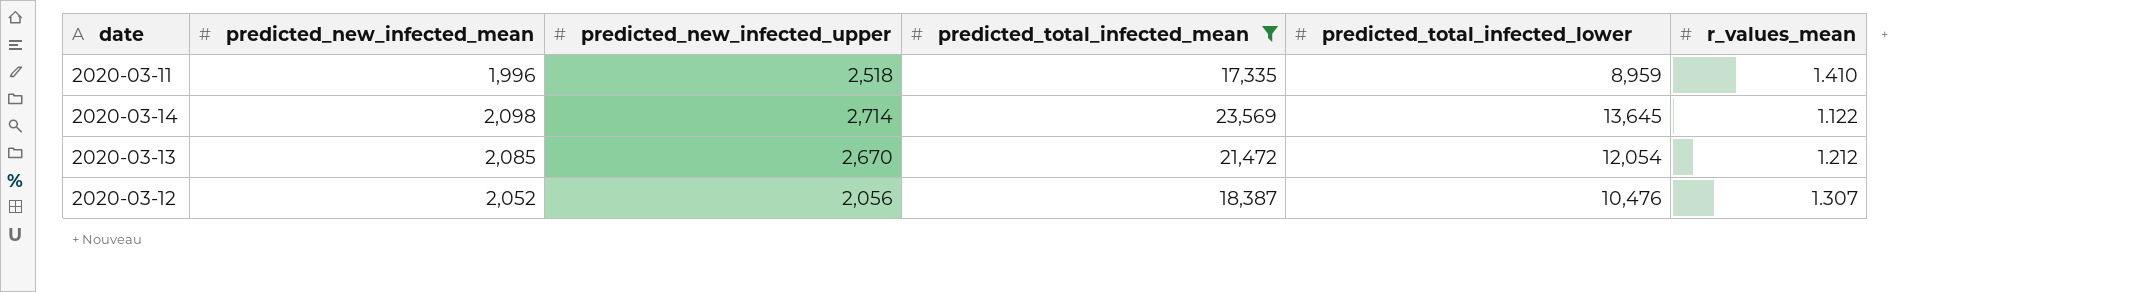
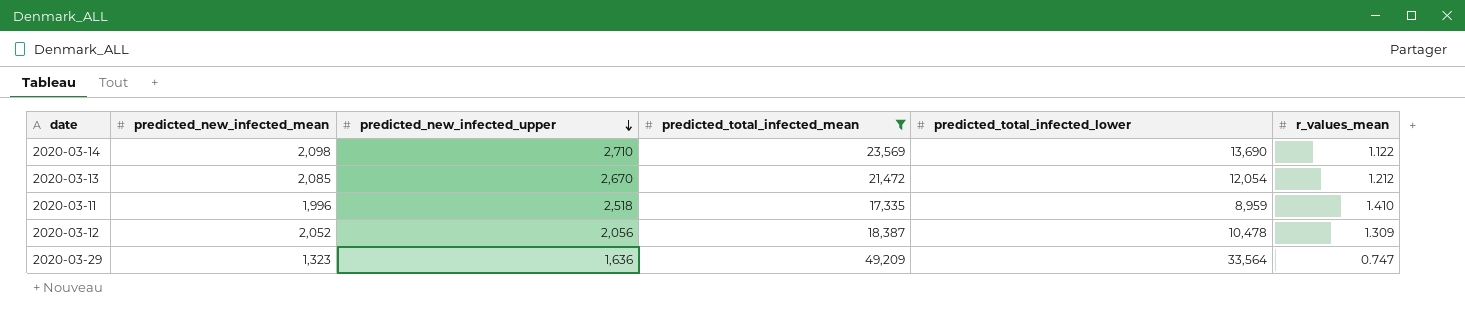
row order: none -> predicted_new_infected_upper descending
2020-03-14 | predicted_new_infected_upper: 2,714 -> 2,710
2020-03-14 | predicted_total_infected_lower: 13,645 -> 13,690
2020-03-12 | predicted_total_infected_lower: 10,476 -> 10,478
2020-03-12 | r_values_mean: 1.307 -> 1.309
row 2020-03-29: none -> 1,323 | 1,636 | 49,209 | 33,564 | 0.747

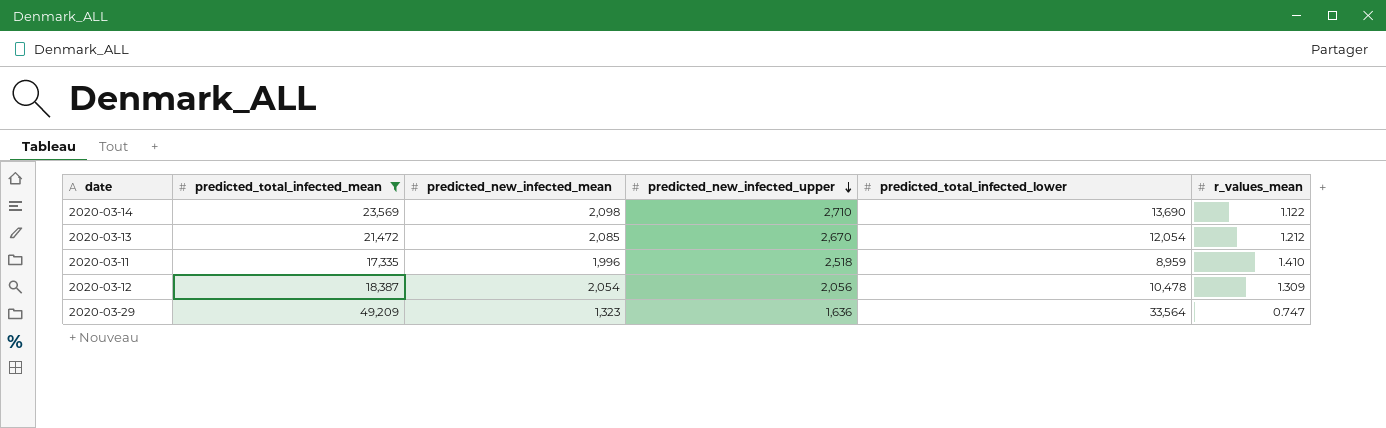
column predicted_total_infected_mean | position: 4 -> 2
2020-03-12 | predicted_new_infected_mean: 2,052 -> 2,054

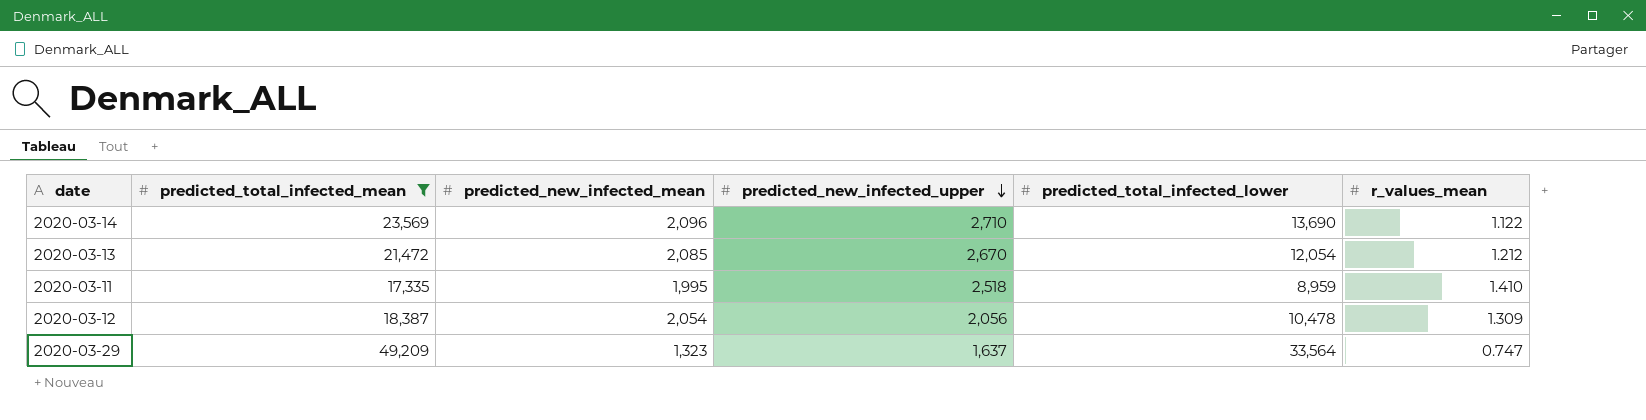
2020-03-14 | predicted_new_infected_mean: 2,098 -> 2,096
2020-03-11 | predicted_new_infected_mean: 1,996 -> 1,995
2020-03-29 | predicted_new_infected_upper: 1,636 -> 1,637

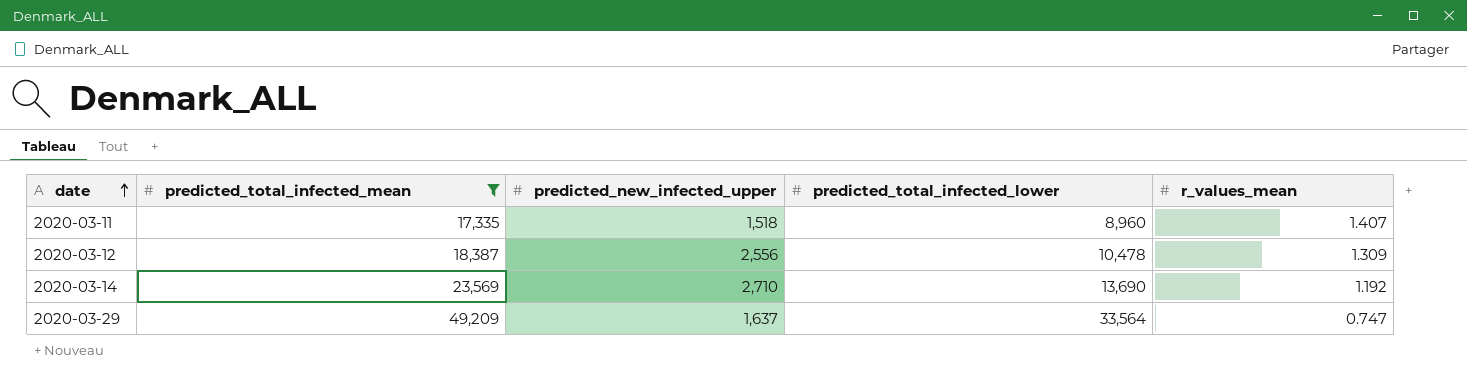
row order: predicted_new_infected_upper descending -> date ascending
column predicted_new_infected_mean | position: 3 -> none
row 2020-03-13: 21,472 | 2,085 | 2,670 | 12,054 | 1.212 -> none
2020-03-11 | predicted_new_infected_upper: 2,518 -> 1,518
2020-03-11 | predicted_total_infected_lower: 8,959 -> 8,960
2020-03-11 | r_values_mean: 1.410 -> 1.407
2020-03-12 | predicted_new_infected_upper: 2,056 -> 2,556
2020-03-14 | r_values_mean: 1.122 -> 1.192

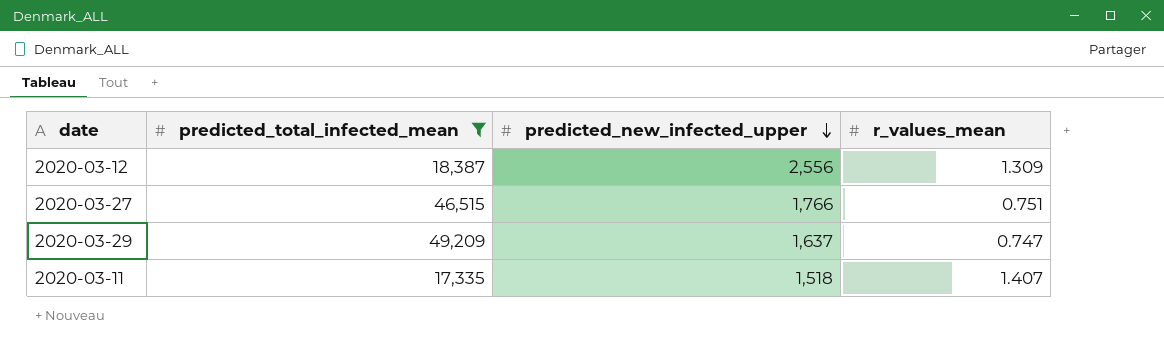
row order: date ascending -> predicted_new_infected_upper descending
column predicted_total_infected_lower | position: 4 -> none
row 2020-03-14: 23,569 | 2,710 | 13,690 | 1.192 -> none
row 2020-03-27: none -> 46,515 | 1,766 | 0.751

